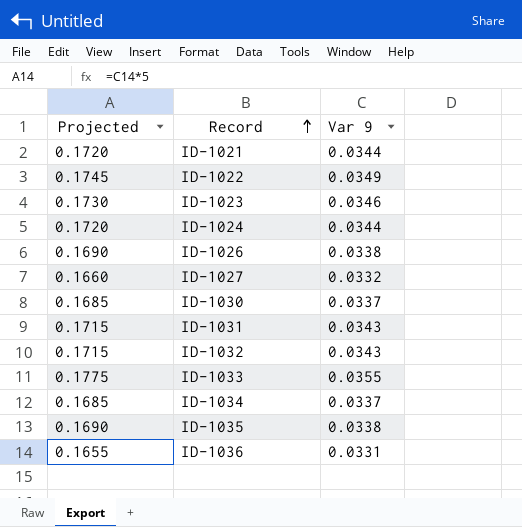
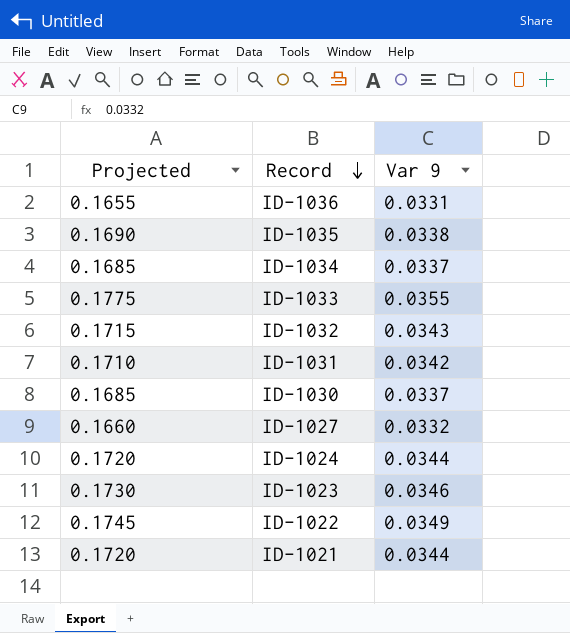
row order: Record ascending -> Record descending
row ID-1026: 0.1690 | 0.0338 -> none
ID-1031 | Projected: 0.1715 -> 0.1710
ID-1031 | Var 9: 0.0343 -> 0.0342

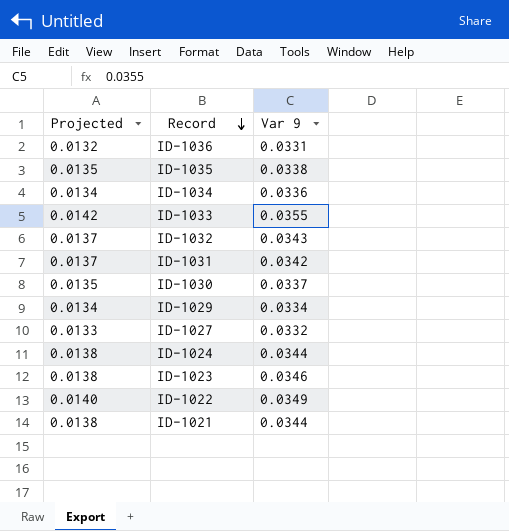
column Projected | formula: [Var 9] * 5 -> [Var 9] * 0.4
ID-1034 | Var 9: 0.0337 -> 0.0336
row ID-1029: none -> 0.0134 | 0.0334

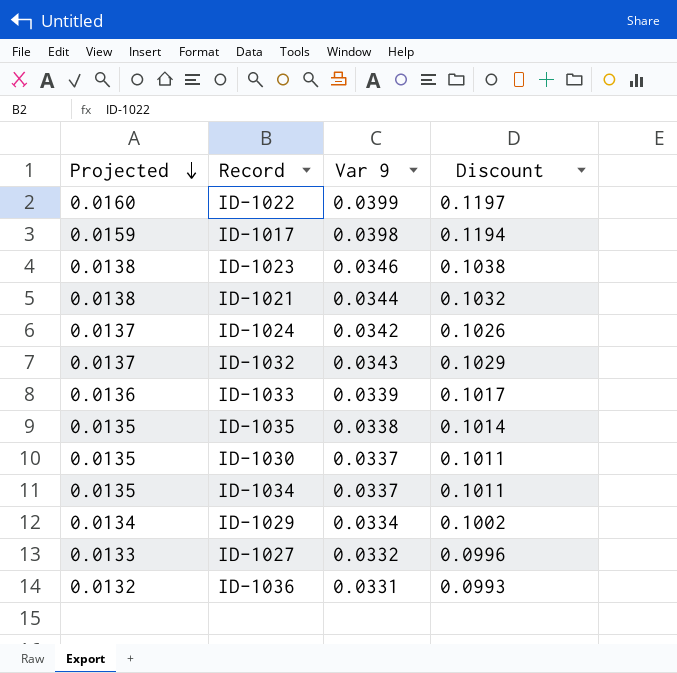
row order: Record descending -> Projected descending
column Discount | formula: none -> [Var 9] * 3
row ID-1031: 0.0137 | 0.0342 -> none
ID-1022 | Projected: 0.0140 -> 0.0160
ID-1022 | Var 9: 0.0349 -> 0.0399
row ID-1017: none -> 0.0159 | 0.0398 | 0.1194
ID-1024 | Projected: 0.0138 -> 0.0137
ID-1024 | Var 9: 0.0344 -> 0.0342
ID-1033 | Projected: 0.0142 -> 0.0136
ID-1033 | Var 9: 0.0355 -> 0.0339
ID-1034 | Projected: 0.0134 -> 0.0135
ID-1034 | Var 9: 0.0336 -> 0.0337

